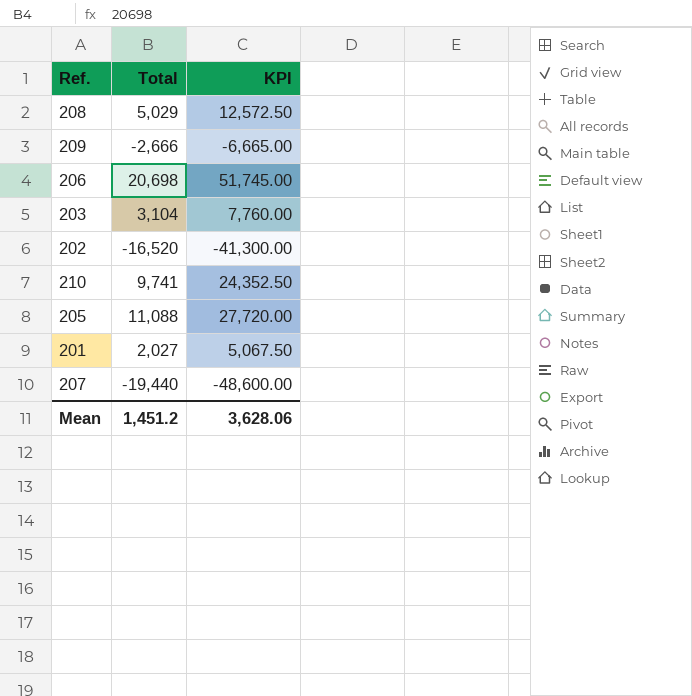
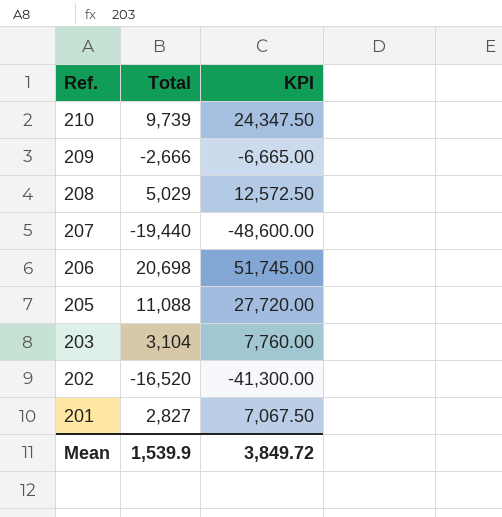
row order: none -> Ref. descending
210 | Total: 9,741 -> 9,739
210 | KPI: 24,352.50 -> 24,347.50
201 | Total: 2,027 -> 2,827
201 | KPI: 5,067.50 -> 7,067.50
Mean | Total: 1,451.2 -> 1,539.9
Mean | KPI: 3,628.06 -> 3,849.72

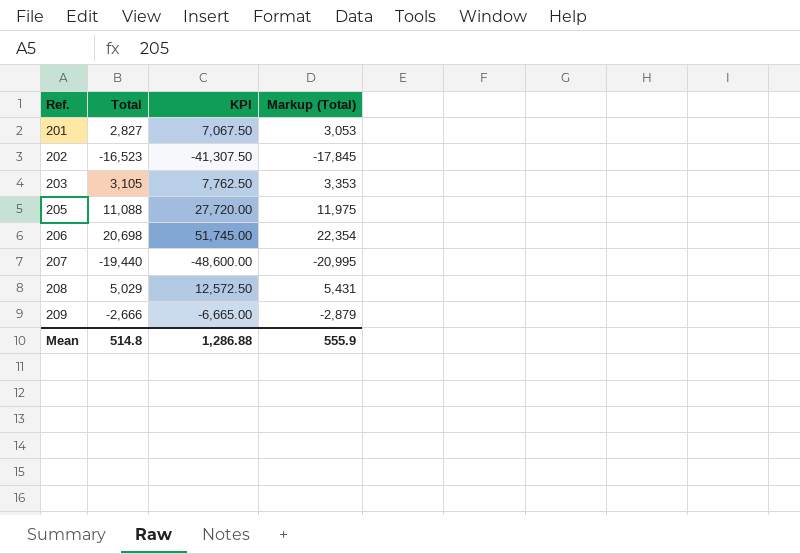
row order: Ref. descending -> Ref. ascending
column Markup (Total) | formula: none -> [Total] * 1.08
row 210: 9,739 | 24,347.50 -> none
202 | Total: -16,520 -> -16,523
202 | KPI: -41,300.00 -> -41,307.50
203 | Total: 3,104 -> 3,105
203 | KPI: 7,760.00 -> 7,762.50
Mean | Total: 1,539.9 -> 514.8
Mean | KPI: 3,849.72 -> 1,286.88

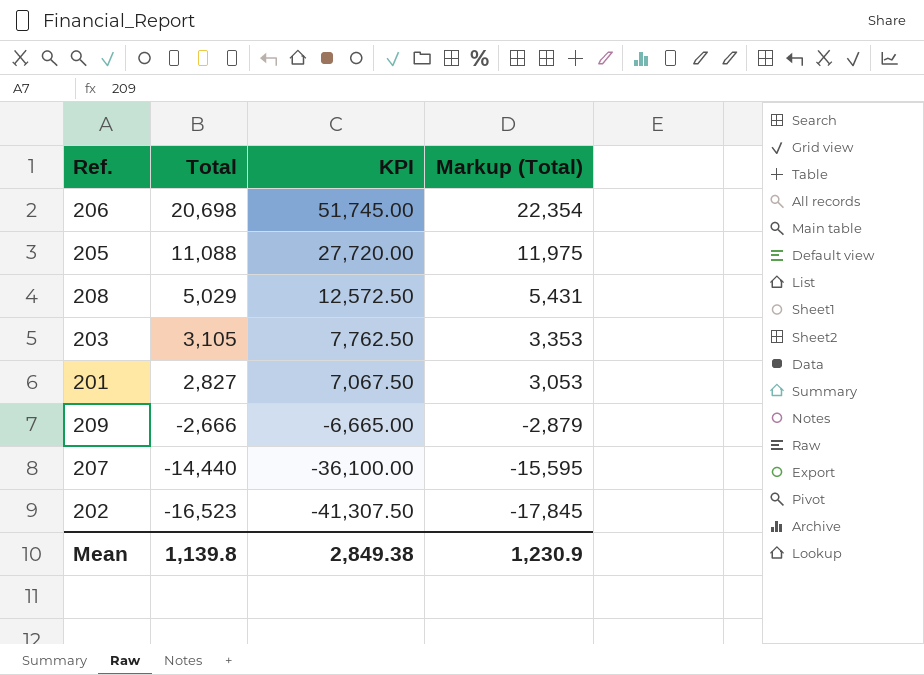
row order: Ref. ascending -> Total descending
207 | Total: -19,440 -> -14,440
207 | KPI: -48,600.00 -> -36,100.00
207 | Markup (Total): -20,995 -> -15,595
Mean | Total: 514.8 -> 1,139.8
Mean | KPI: 1,286.88 -> 2,849.38
Mean | Markup (Total): 555.9 -> 1,230.9

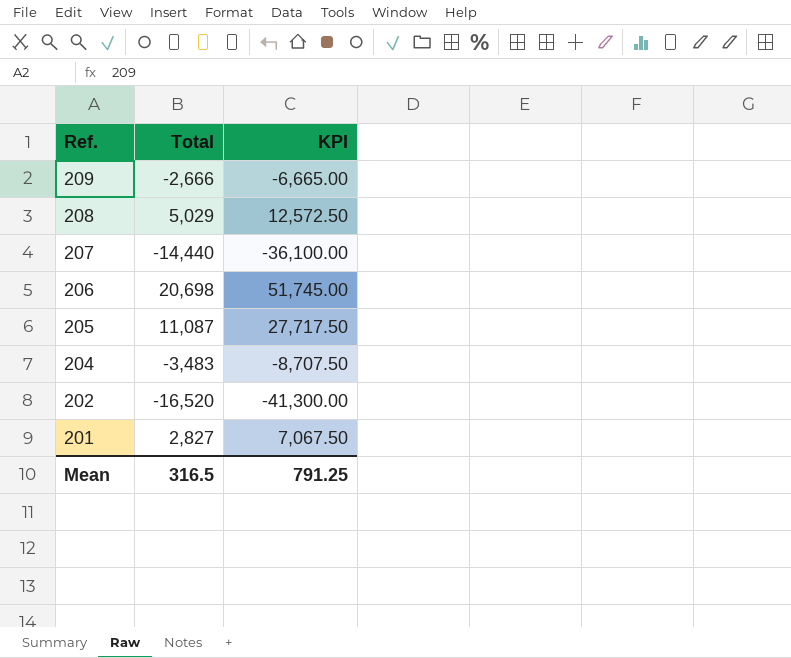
row order: Total descending -> Ref. descending
column Markup (Total) | formula: [Total] * 1.08 -> none
row 203: 3,105 | 7,762.50 | 3,353 -> none
205 | Total: 11,088 -> 11,087
205 | KPI: 27,720.00 -> 27,717.50
row 204: none -> -3,483 | -8,707.50
202 | Total: -16,523 -> -16,520
202 | KPI: -41,307.50 -> -41,300.00
Mean | Total: 1,139.8 -> 316.5
Mean | KPI: 2,849.38 -> 791.25

